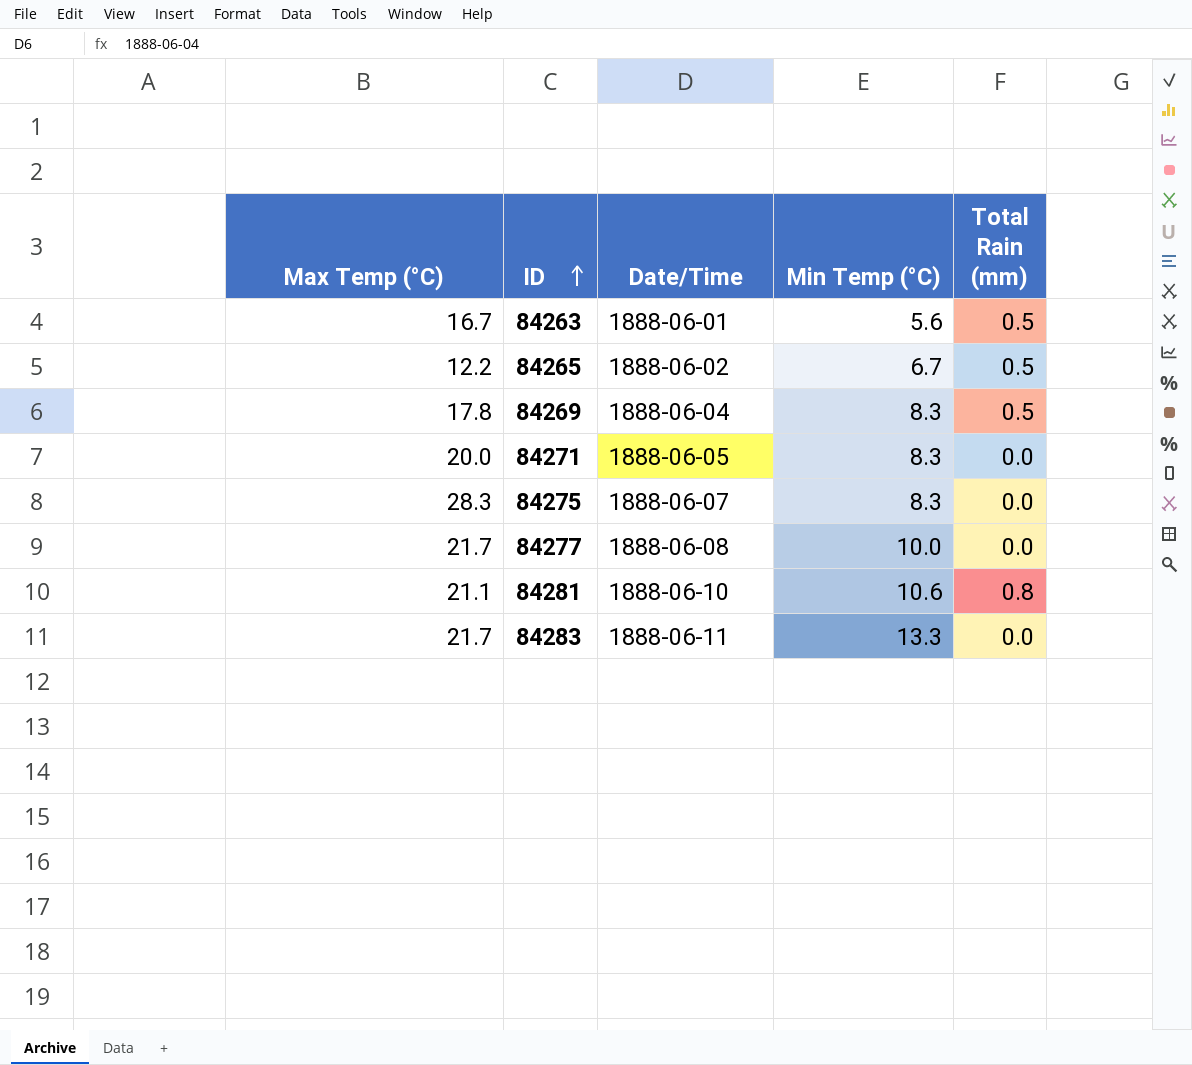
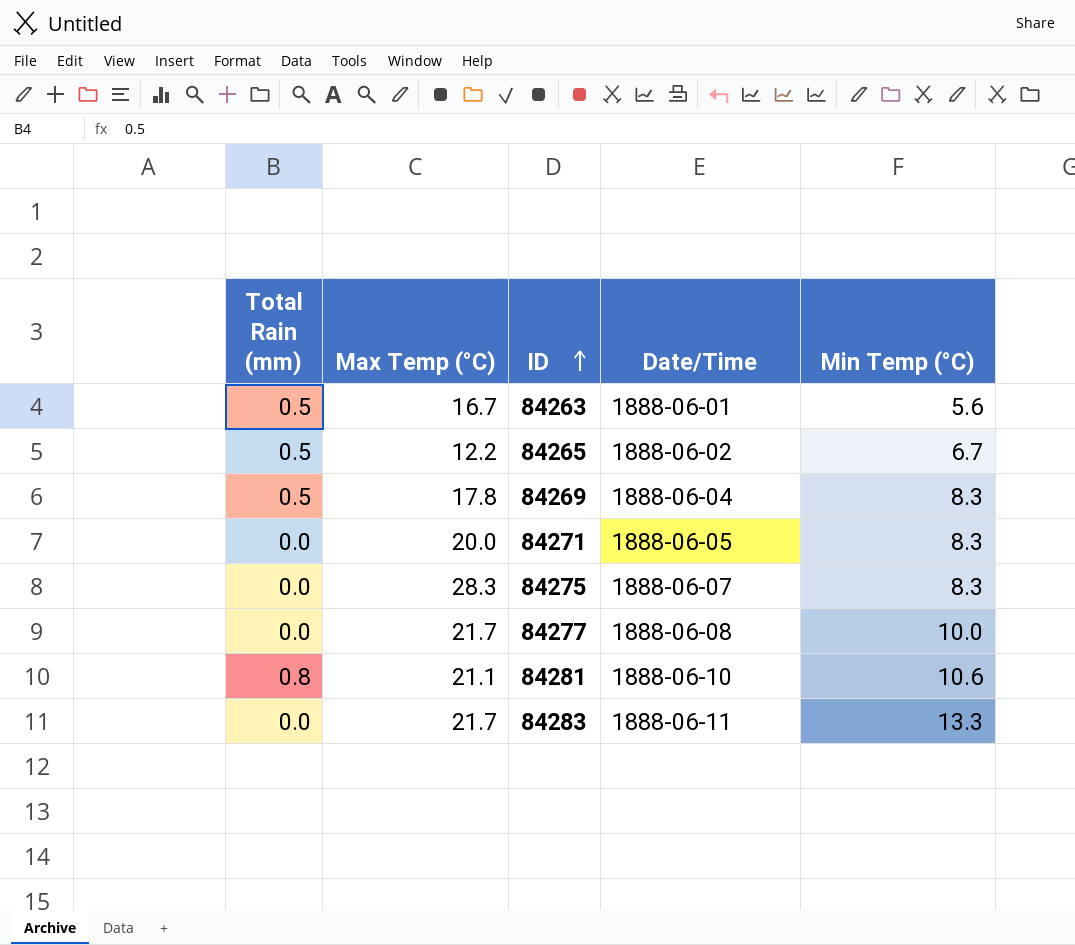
column Total Rain (mm) | position: 5 -> 1

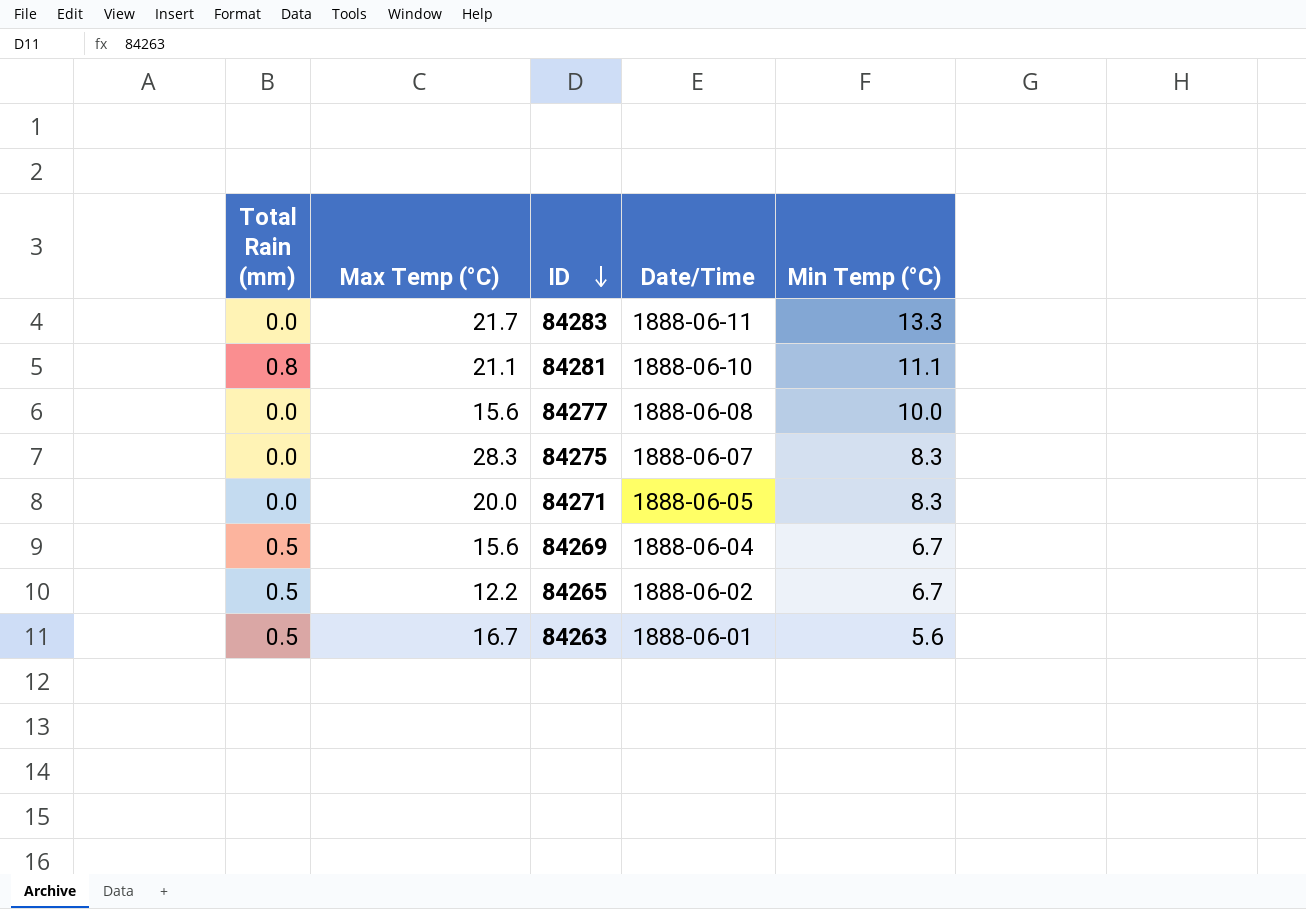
row order: ID ascending -> ID descending
84281 | Min Temp (°C): 10.6 -> 11.1
84277 | Max Temp (°C): 21.7 -> 15.6
84269 | Max Temp (°C): 17.8 -> 15.6
84269 | Min Temp (°C): 8.3 -> 6.7

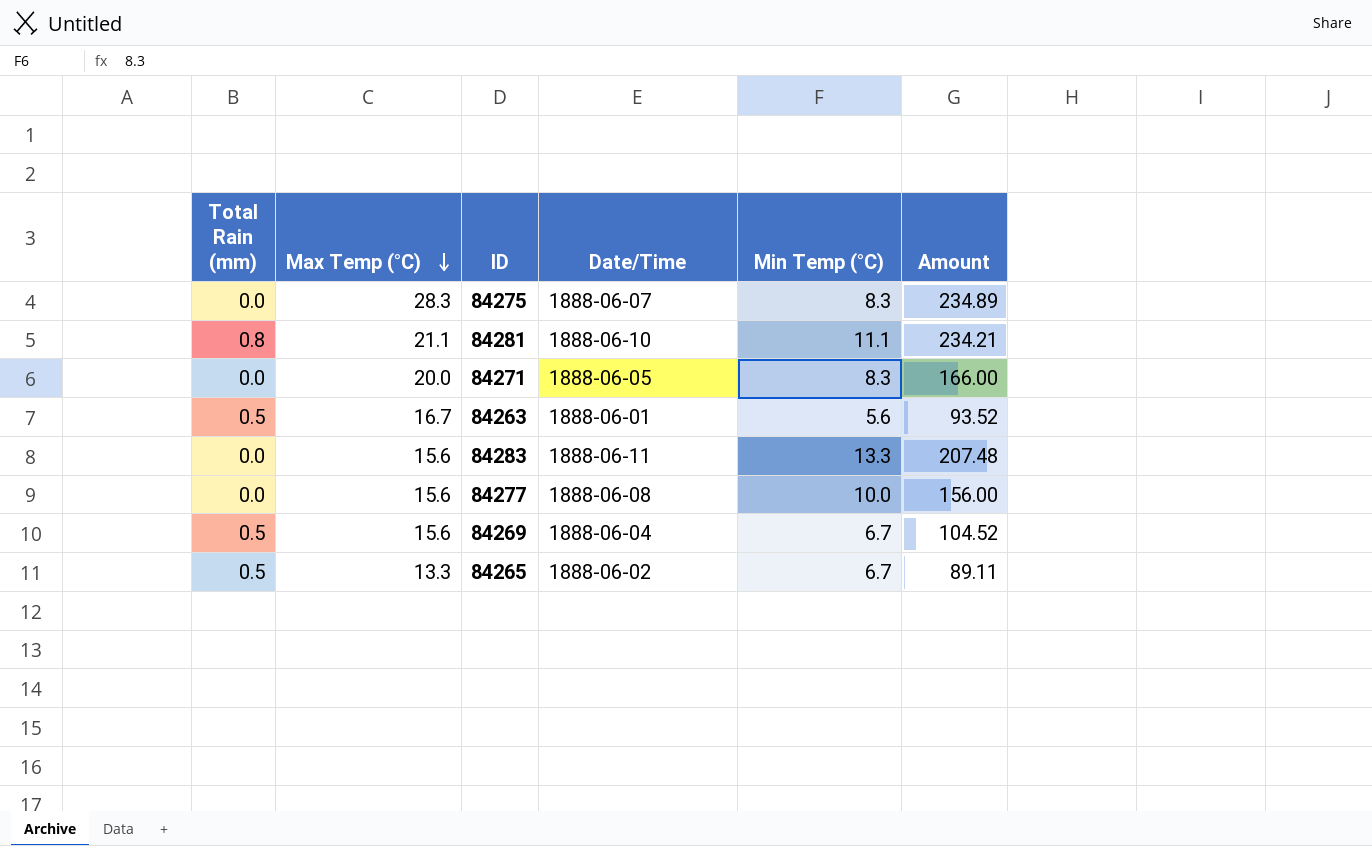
row order: ID descending -> Max Temp (°C) descending
column Amount | formula: none -> [Max Temp (°C)] * [Min Temp (°C)]
84283 | Max Temp (°C): 21.7 -> 15.6
84265 | Max Temp (°C): 12.2 -> 13.3

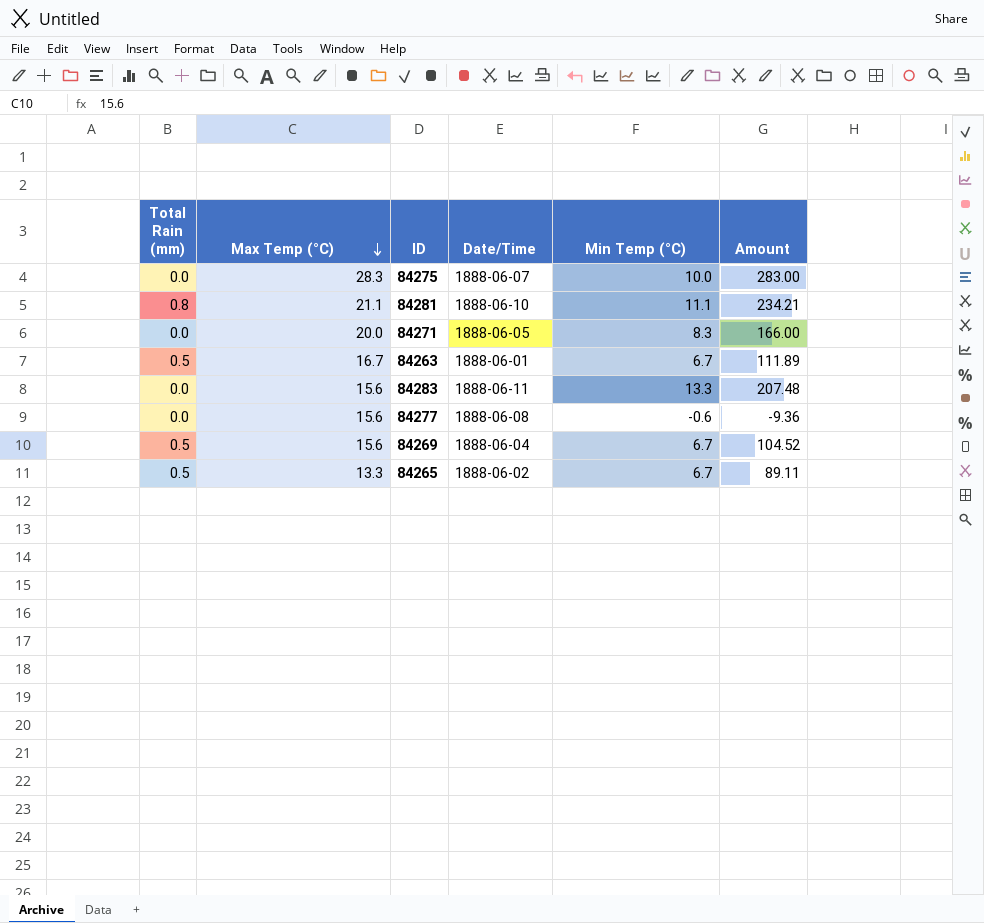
84275 | Min Temp (°C): 8.3 -> 10.0
84275 | Amount: 234.89 -> 283.00
84263 | Min Temp (°C): 5.6 -> 6.7
84263 | Amount: 93.52 -> 111.89
84277 | Min Temp (°C): 10.0 -> -0.6
84277 | Amount: 156.00 -> -9.36

